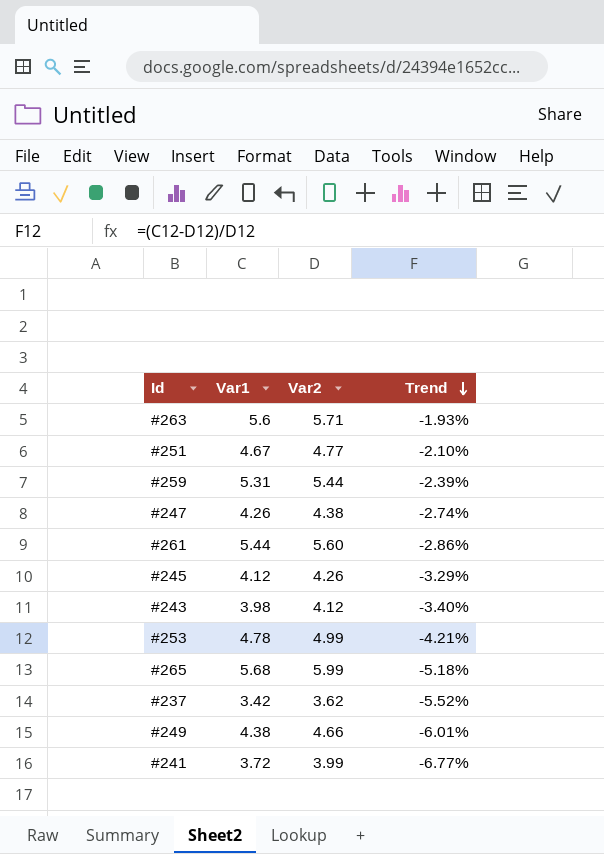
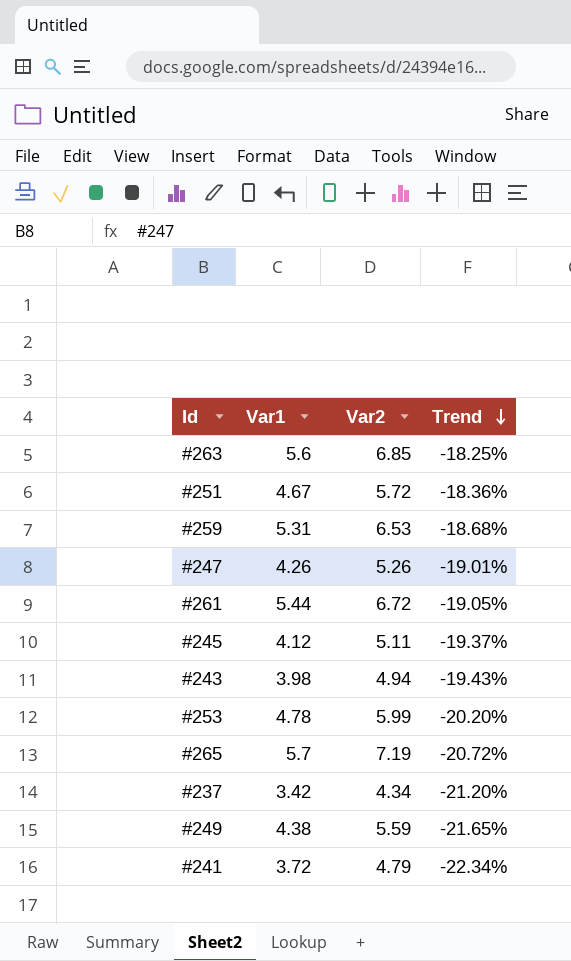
#263 | Var2: 5.71 -> 6.85
#263 | Trend: -1.93% -> -18.25%
#251 | Var2: 4.77 -> 5.72
#251 | Trend: -2.10% -> -18.36%
#259 | Var2: 5.44 -> 6.53
#259 | Trend: -2.39% -> -18.68%
#247 | Var2: 4.38 -> 5.26
#247 | Trend: -2.74% -> -19.01%
#261 | Var2: 5.60 -> 6.72
#261 | Trend: -2.86% -> -19.05%
#245 | Var2: 4.26 -> 5.11
#245 | Trend: -3.29% -> -19.37%
#243 | Var2: 4.12 -> 4.94
#243 | Trend: -3.40% -> -19.43%
#253 | Var2: 4.99 -> 5.99
#253 | Trend: -4.21% -> -20.20%
#265 | Var1: 5.68 -> 5.7
#265 | Var2: 5.99 -> 7.19
#265 | Trend: -5.18% -> -20.72%
#237 | Var2: 3.62 -> 4.34
#237 | Trend: -5.52% -> -21.20%
#249 | Var2: 4.66 -> 5.59
#249 | Trend: -6.01% -> -21.65%
#241 | Var2: 3.99 -> 4.79
#241 | Trend: -6.77% -> -22.34%

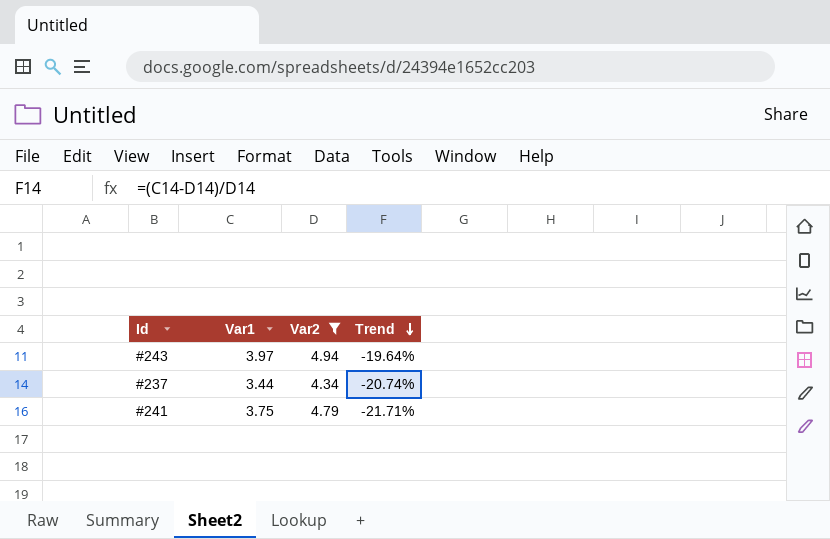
filter: none -> Var2 <= 4.94
#243 | Var1: 3.98 -> 3.97
#243 | Trend: -19.43% -> -19.64%
#237 | Var1: 3.42 -> 3.44
#237 | Trend: -21.20% -> -20.74%
#241 | Var1: 3.72 -> 3.75
#241 | Trend: -22.34% -> -21.71%

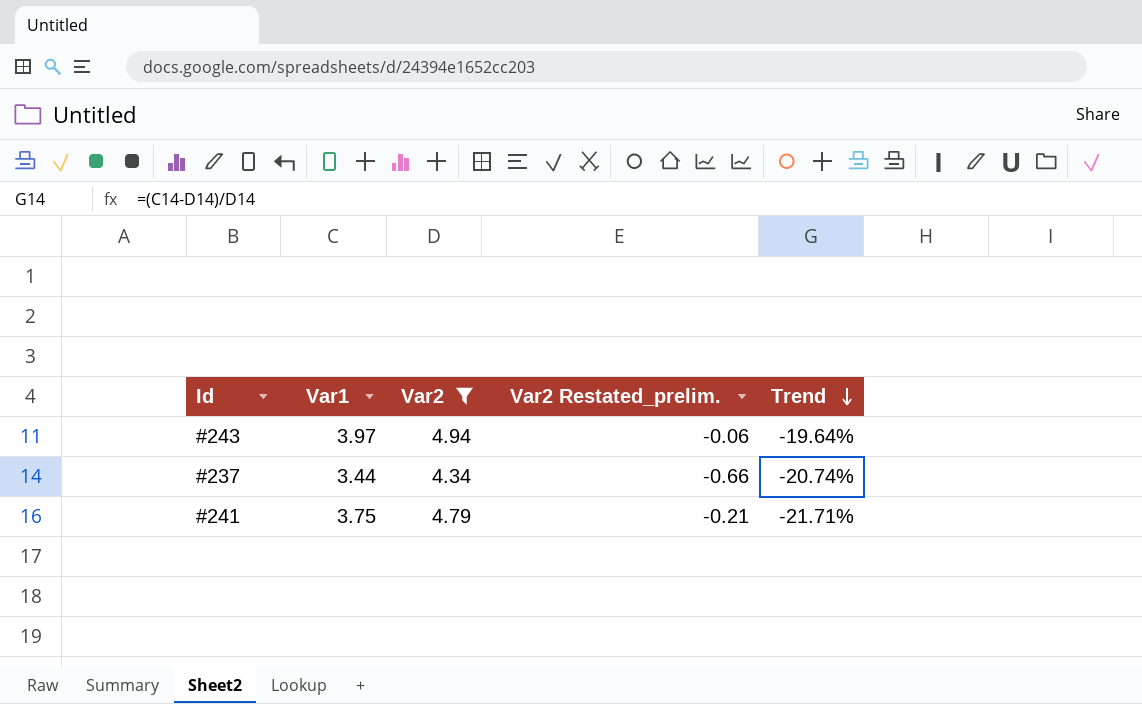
column Var2 Restated_prelim. | formula: none -> [Var2] - 5

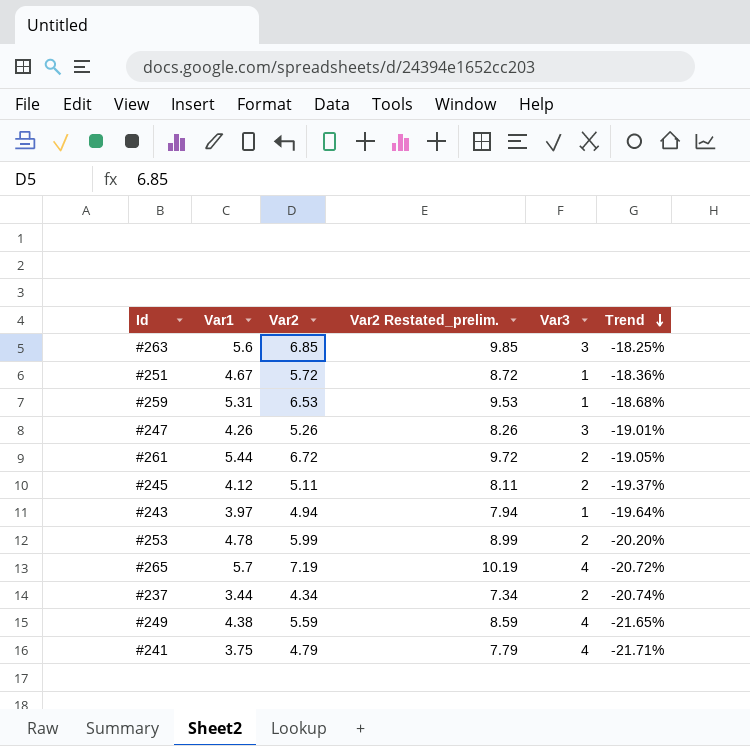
filter: Var2 <= 4.94 -> none
column Var2 Restated_prelim. | formula: [Var2] - 5 -> [Var2] + 3
column Var3 | position: none -> 5

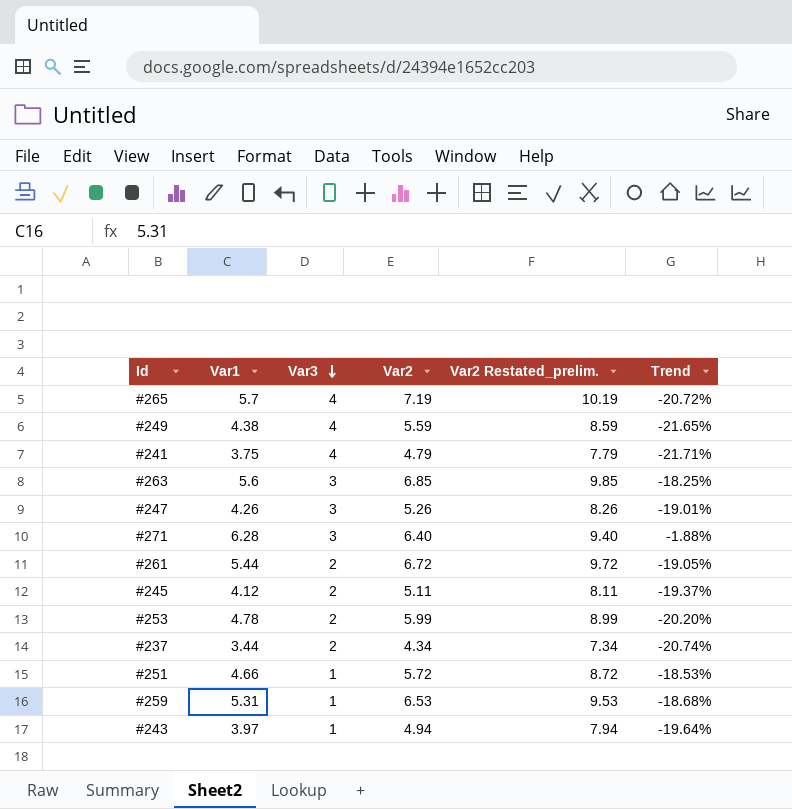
row order: Trend descending -> Var3 descending
column Var3 | position: 5 -> 3
row #271: none -> 6.28 | 3 | 6.40 | 9.40 | -1.88%
#251 | Var1: 4.67 -> 4.66
#251 | Trend: -18.36% -> -18.53%

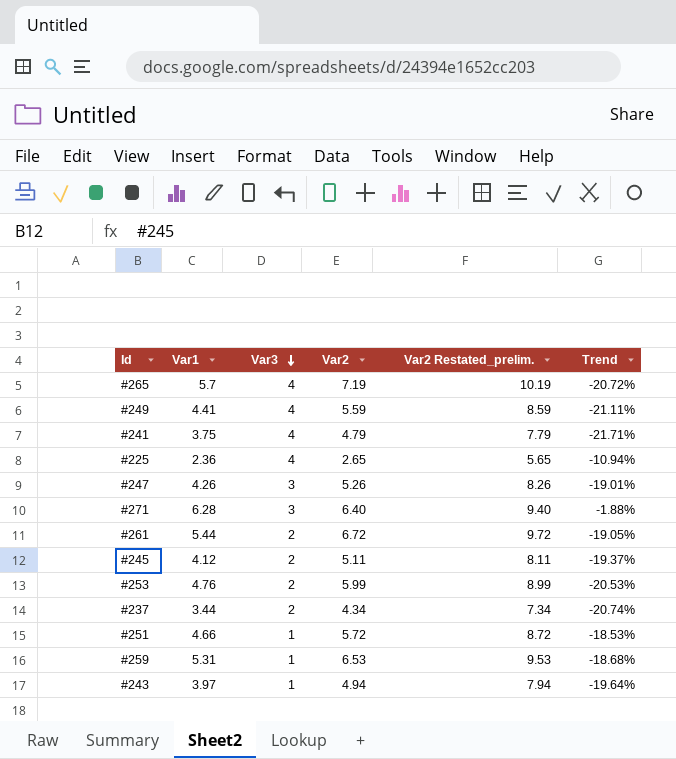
row #263: 5.6 | 3 | 6.85 | 9.85 | -18.25% -> none
#249 | Var1: 4.38 -> 4.41
#249 | Trend: -21.65% -> -21.11%
row #225: none -> 2.36 | 4 | 2.65 | 5.65 | -10.94%
#253 | Var1: 4.78 -> 4.76
#253 | Trend: -20.20% -> -20.53%

